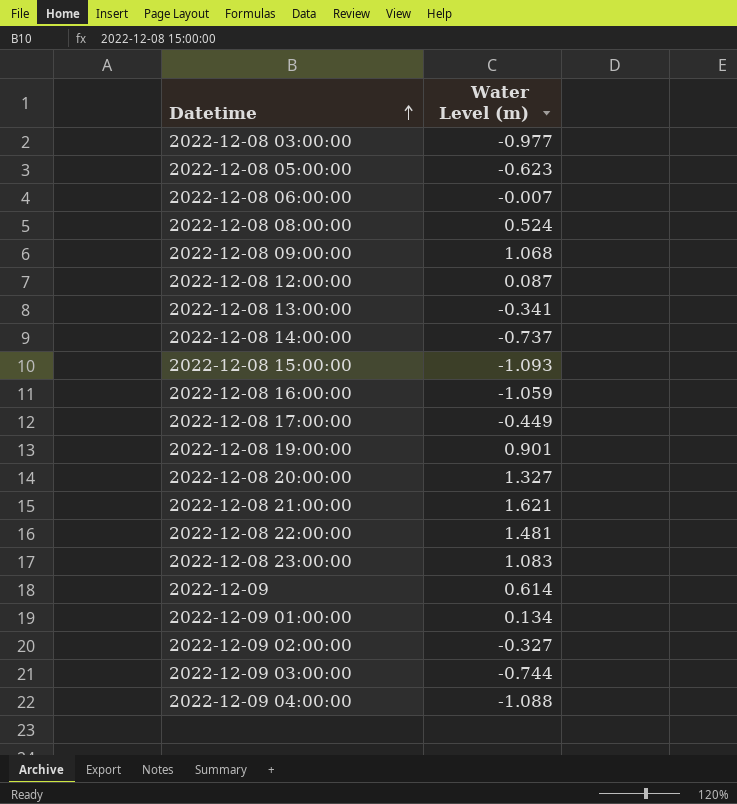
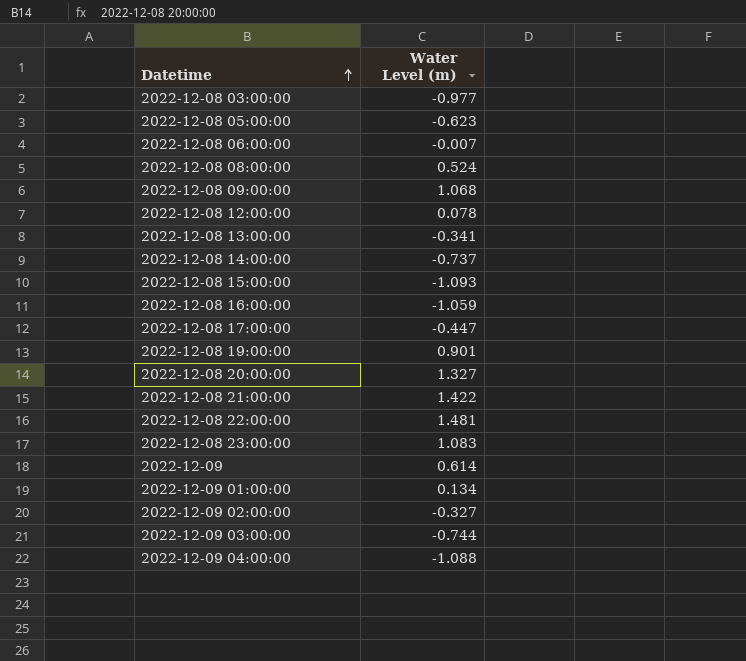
2022-12-08 12:00:00 | Water Level (m): 0.087 -> 0.078
2022-12-08 17:00:00 | Water Level (m): -0.449 -> -0.447
2022-12-08 21:00:00 | Water Level (m): 1.621 -> 1.422

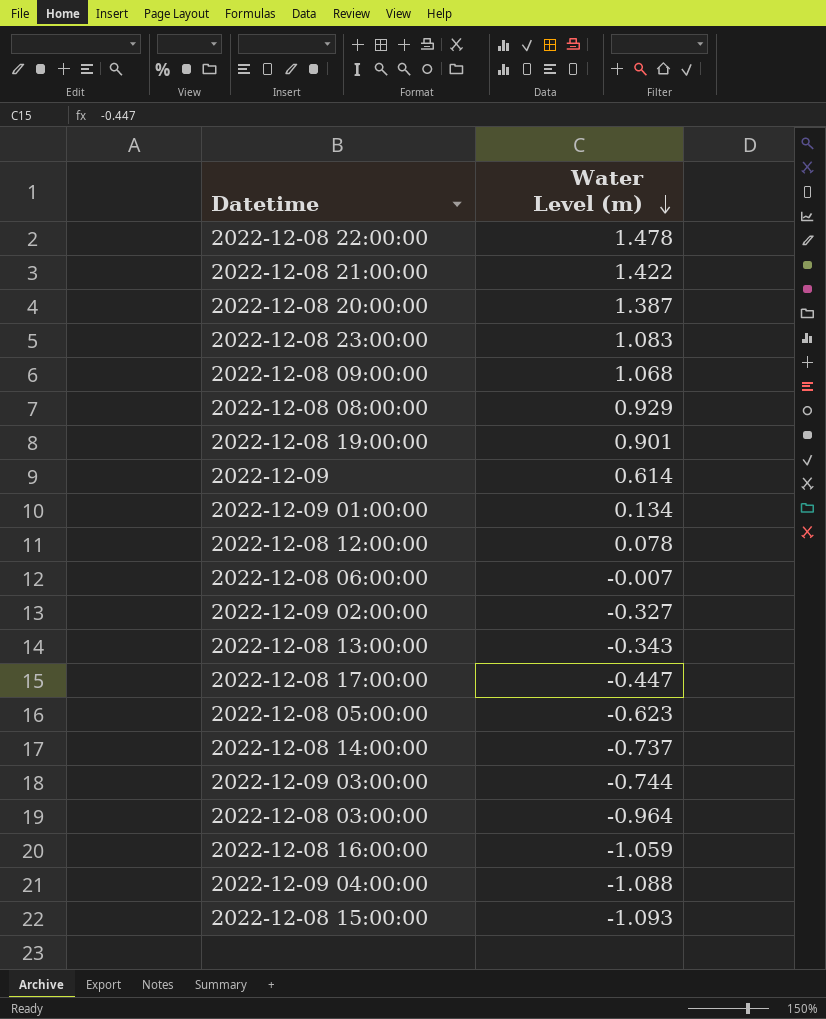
row order: Datetime ascending -> Water Level (m) descending
2022-12-08 22:00:00 | Water Level (m): 1.481 -> 1.478
2022-12-08 20:00:00 | Water Level (m): 1.327 -> 1.387
2022-12-08 08:00:00 | Water Level (m): 0.524 -> 0.929
2022-12-08 13:00:00 | Water Level (m): -0.341 -> -0.343
2022-12-08 03:00:00 | Water Level (m): -0.977 -> -0.964

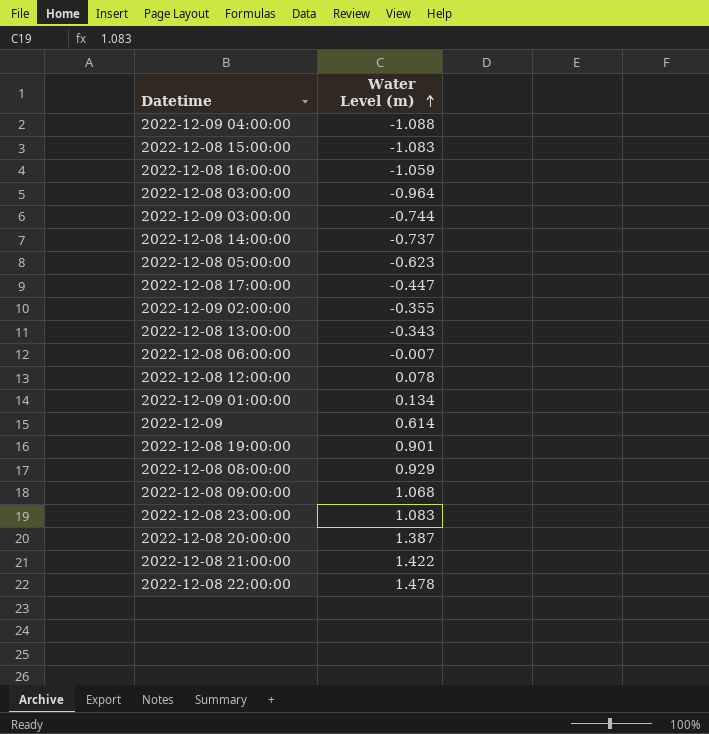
row order: Water Level (m) descending -> Water Level (m) ascending
2022-12-08 15:00:00 | Water Level (m): -1.093 -> -1.083
2022-12-09 02:00:00 | Water Level (m): -0.327 -> -0.355

